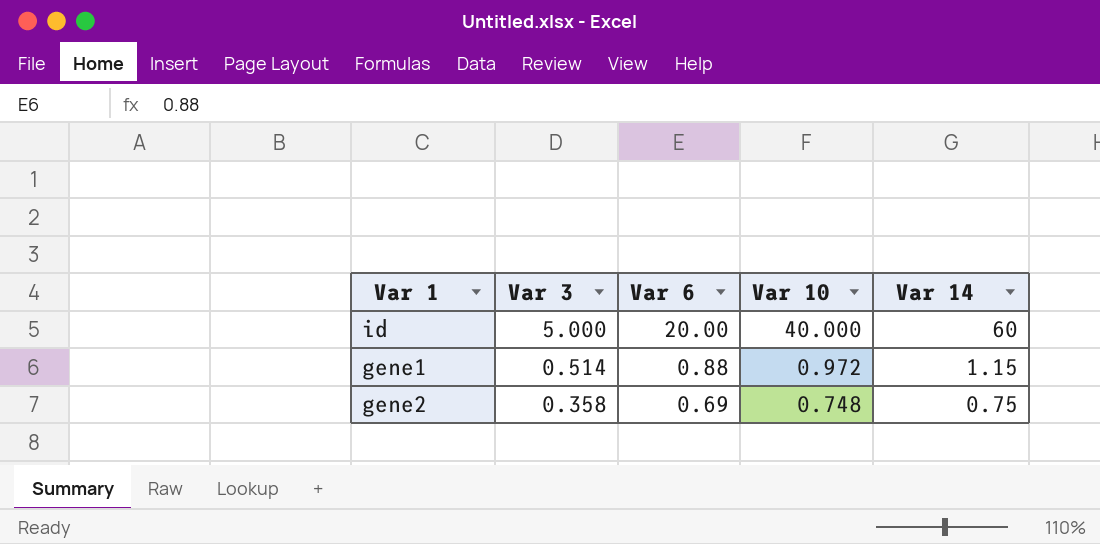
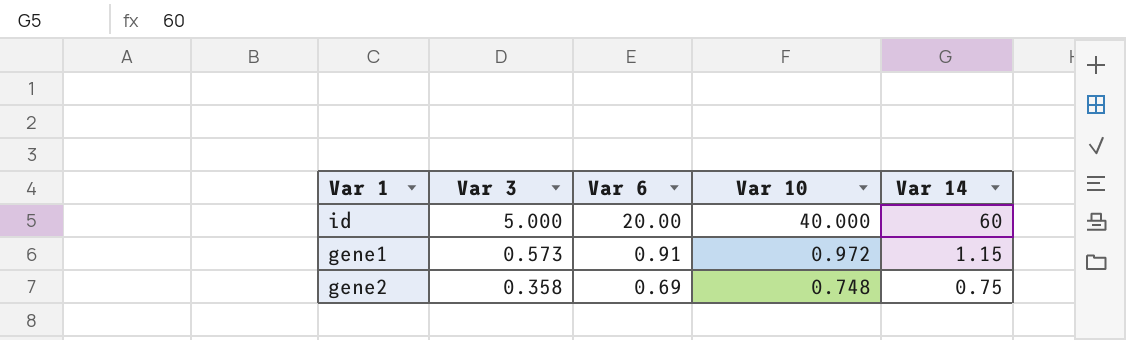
gene1 | Var 3: 0.514 -> 0.573
gene1 | Var 6: 0.88 -> 0.91

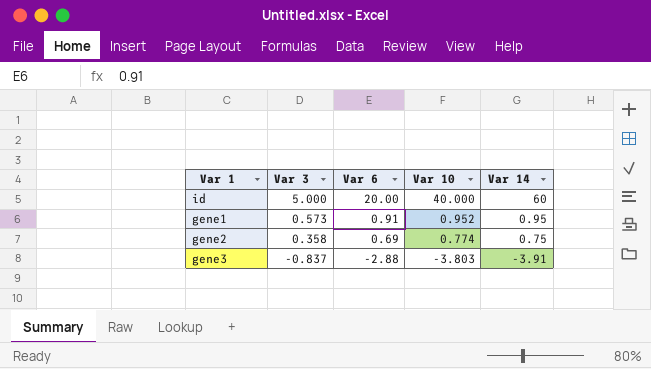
gene1 | Var 10: 0.972 -> 0.952
gene1 | Var 14: 1.15 -> 0.95
gene2 | Var 10: 0.748 -> 0.774
row gene3: none -> -0.837 | -2.88 | -3.803 | -3.91

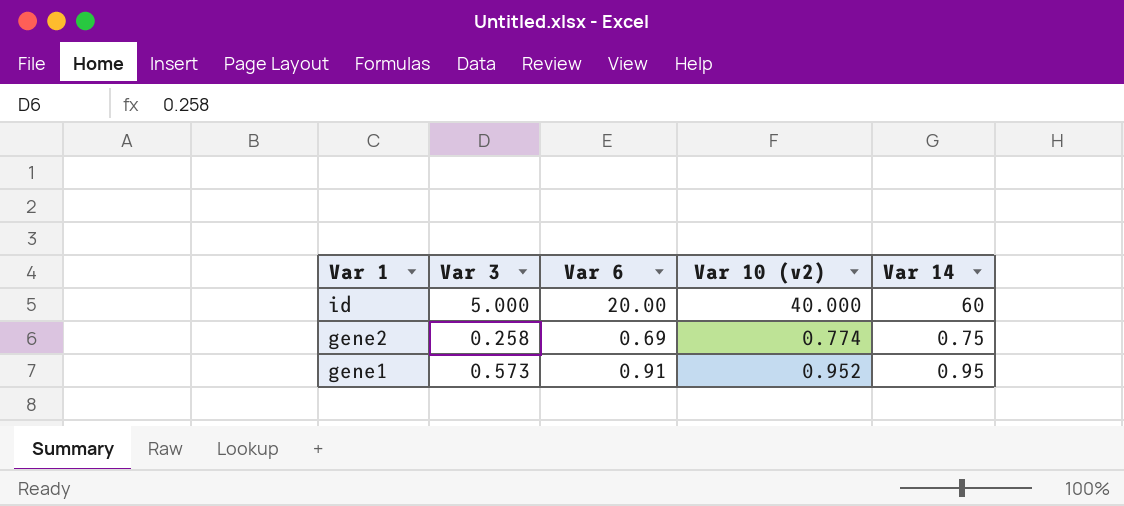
row order: Var 3 descending -> Var 1 descending
column name: Var 10 -> Var 10 (v2)
row gene3: -0.837 | -2.88 | -3.803 | -3.91 -> none
gene2 | Var 3: 0.358 -> 0.258

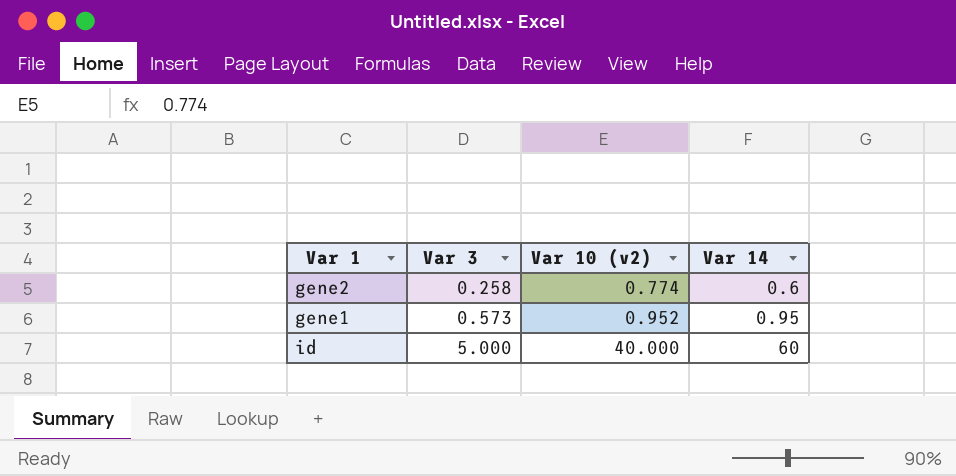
row order: Var 1 descending -> Var 3 ascending
column Var 6 | position: 3 -> none
gene2 | Var 14: 0.75 -> 0.6

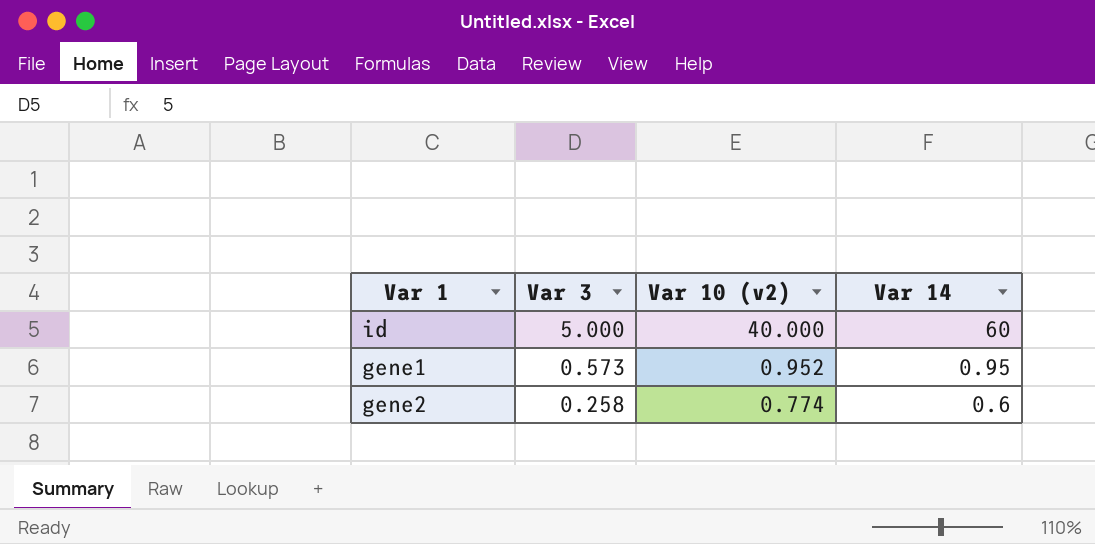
row order: Var 3 ascending -> Var 3 descending

